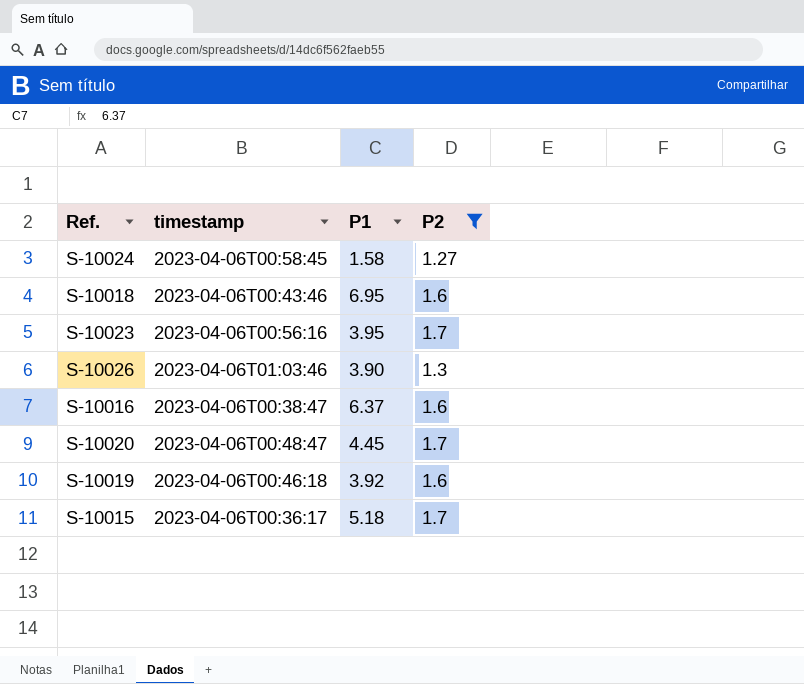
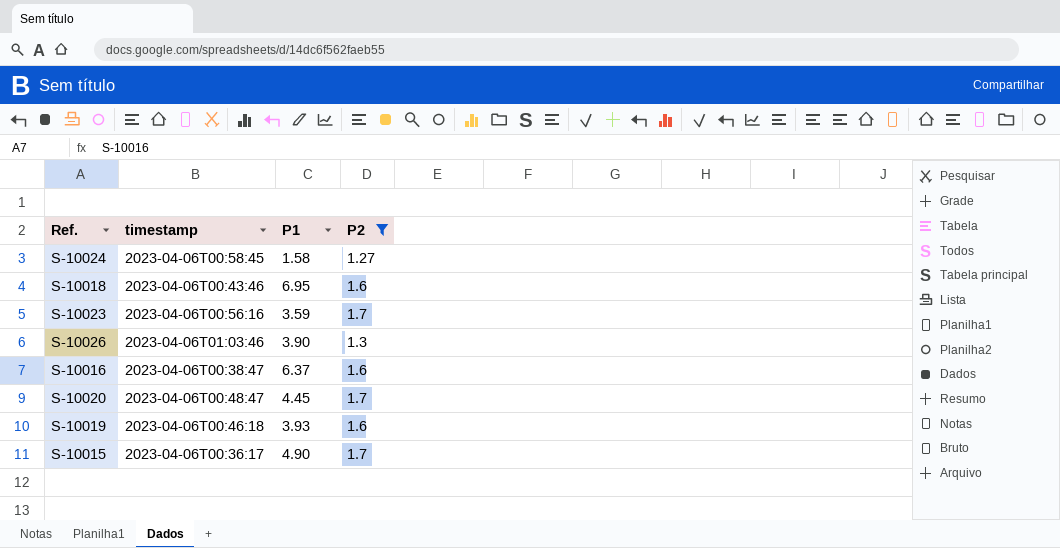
S-10023 | P1: 3.95 -> 3.59
S-10019 | P1: 3.92 -> 3.93
S-10015 | P1: 5.18 -> 4.90

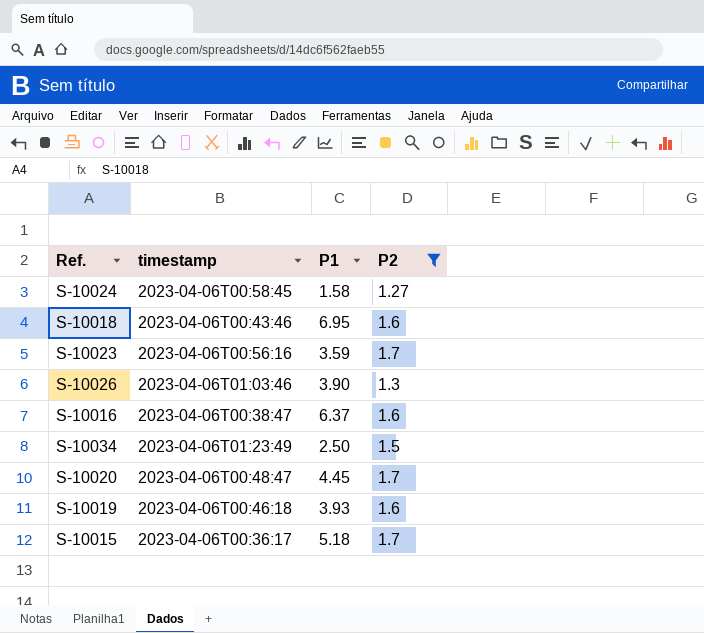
row S-10034: none -> 2023-04-06T01:23:49 | 2.50 | 1.5
S-10015 | P1: 4.90 -> 5.18

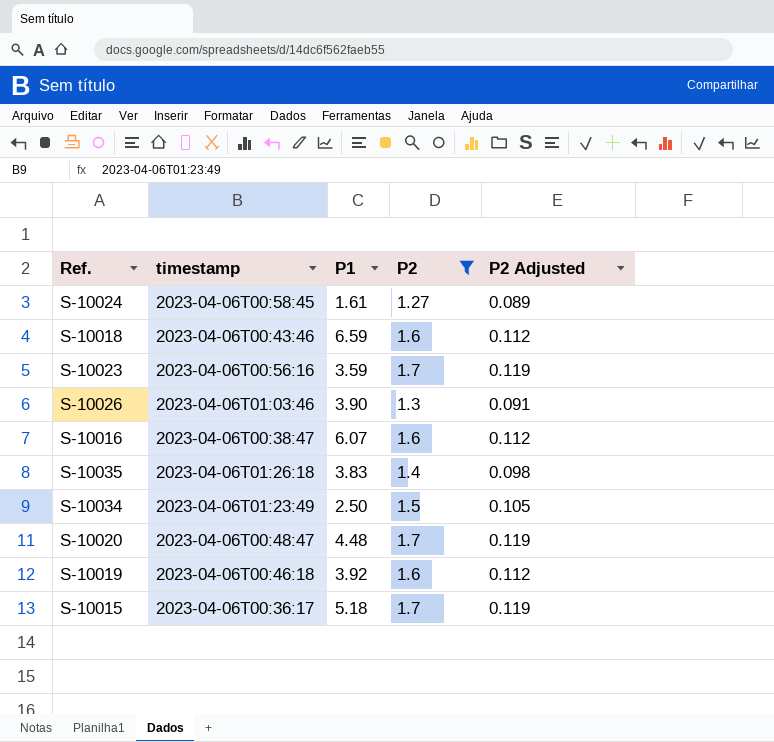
column P2 Adjusted | formula: none -> [P2] * 0.07
S-10024 | P1: 1.58 -> 1.61
S-10018 | P1: 6.95 -> 6.59
S-10016 | P1: 6.37 -> 6.07
row S-10035: none -> 2023-04-06T01:26:18 | 3.83 | 1.4 | 0.098
S-10020 | P1: 4.45 -> 4.48
S-10019 | P1: 3.93 -> 3.92

